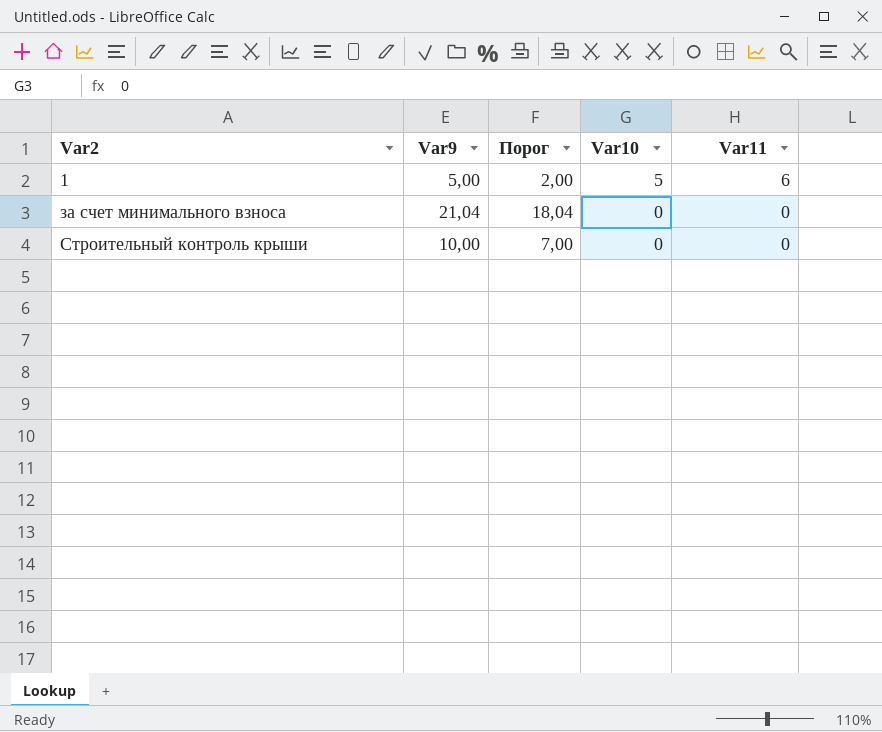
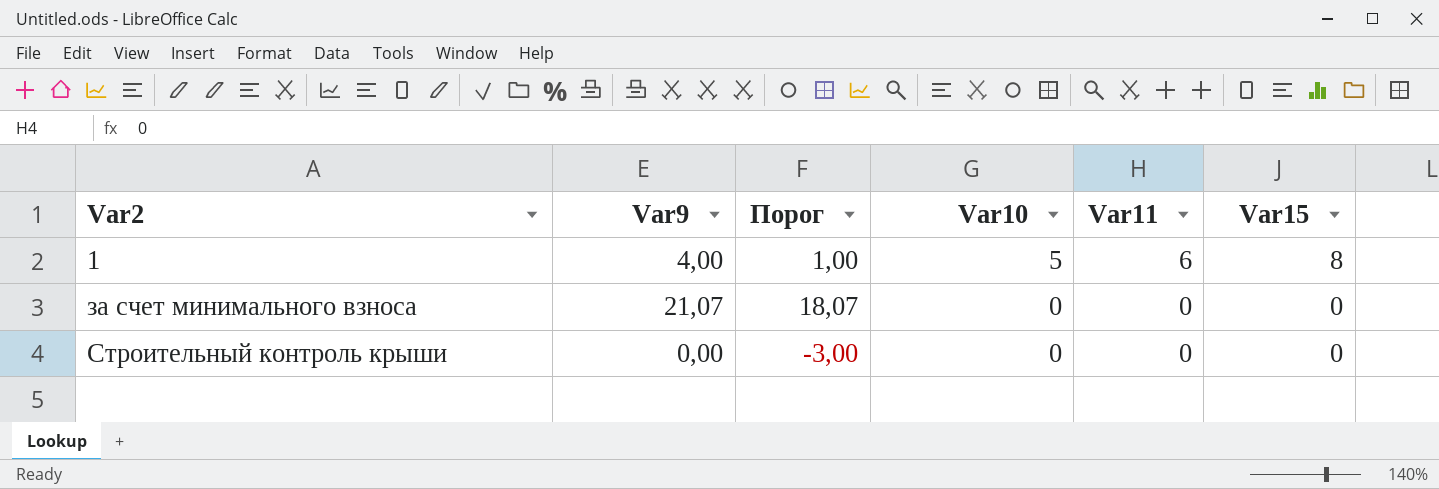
column Var15 | position: none -> 6
1 | Var9: 5,00 -> 4,00
1 | Порог: 2,00 -> 1,00
за счет минимального взноса | Var9: 21,04 -> 21,07
за счет минимального взноса | Порог: 18,04 -> 18,07
Строительный контроль крыши | Var9: 10,00 -> 0,00
Строительный контроль крыши | Порог: 7,00 -> -3,00

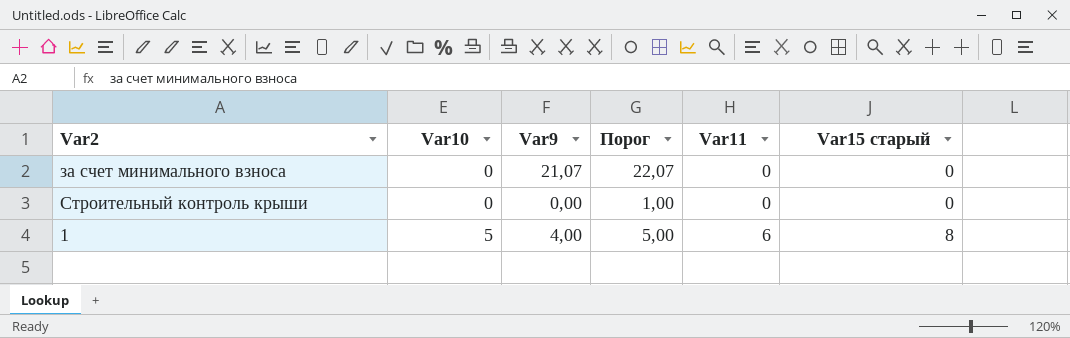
row order: Var2 ascending -> Var10 ascending
column Var10 | position: 4 -> 2
column Порог | formula: [Var9] - 3 -> [Var9] + 1
column name: Var15 -> Var15 старый

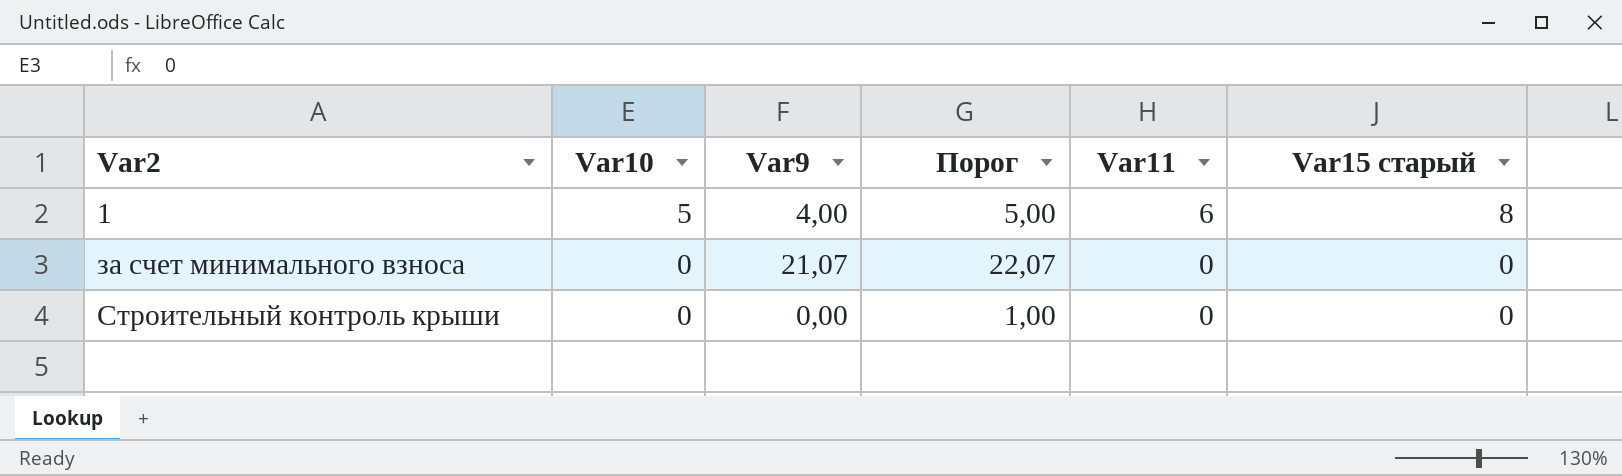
row order: Var10 ascending -> Var2 ascending

